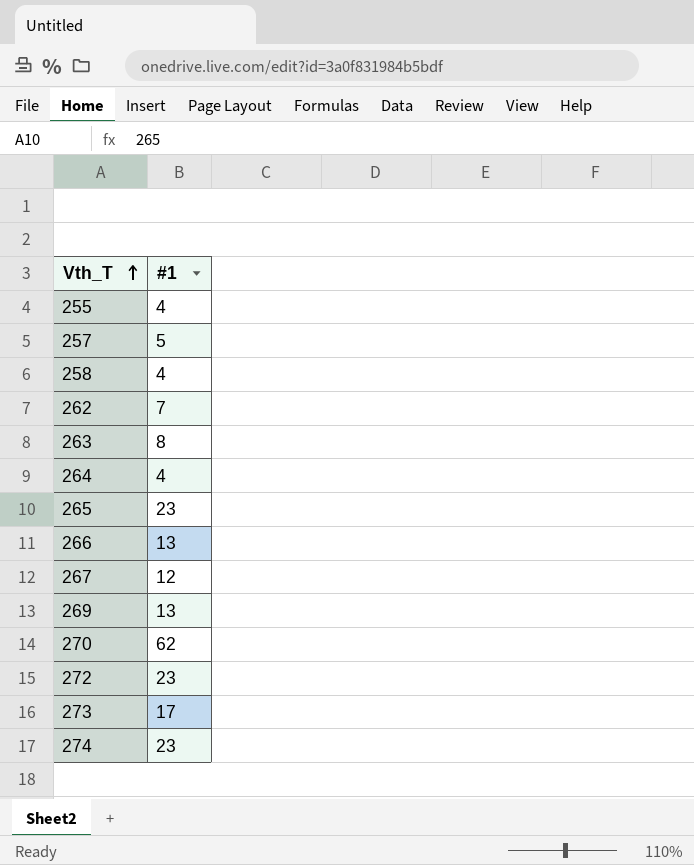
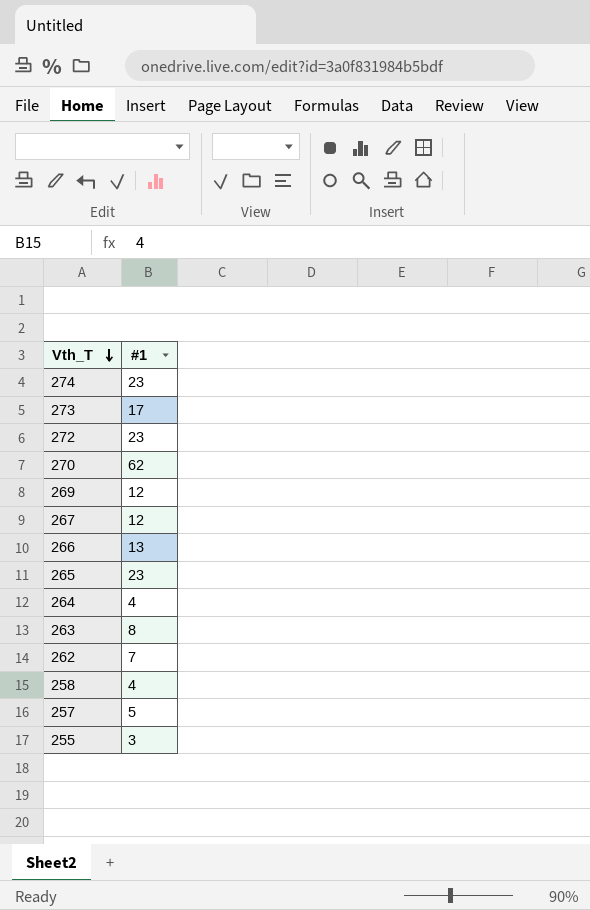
row order: Vth_T ascending -> Vth_T descending
269 | #1: 13 -> 12
255 | #1: 4 -> 3

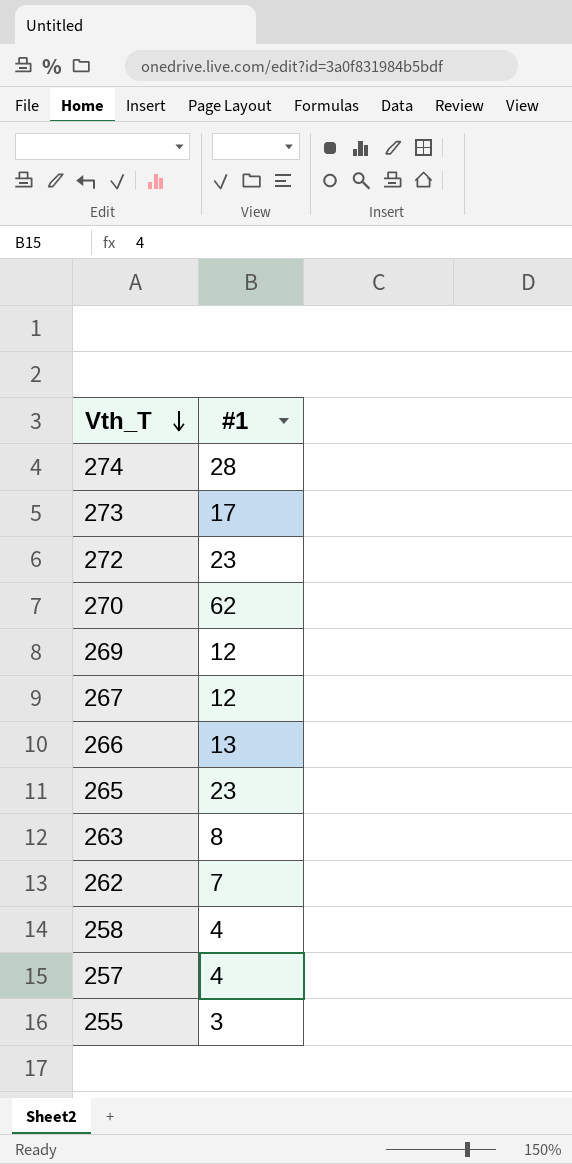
row 264: 4 -> none
274 | #1: 23 -> 28
257 | #1: 5 -> 4

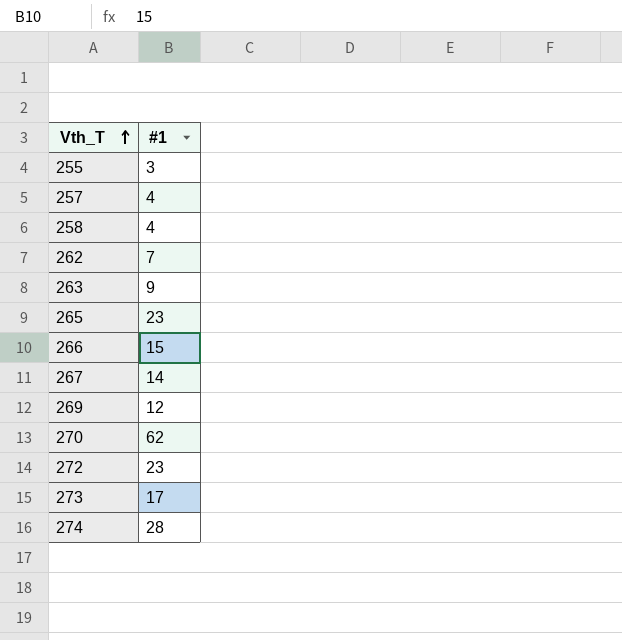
row order: Vth_T descending -> Vth_T ascending
263 | #1: 8 -> 9
266 | #1: 13 -> 15
267 | #1: 12 -> 14

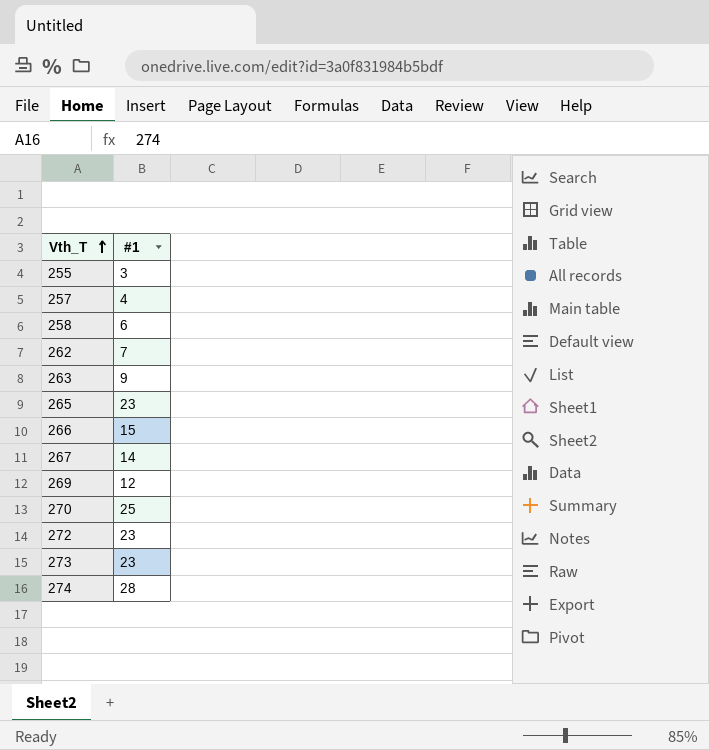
258 | #1: 4 -> 6
270 | #1: 62 -> 25
273 | #1: 17 -> 23

